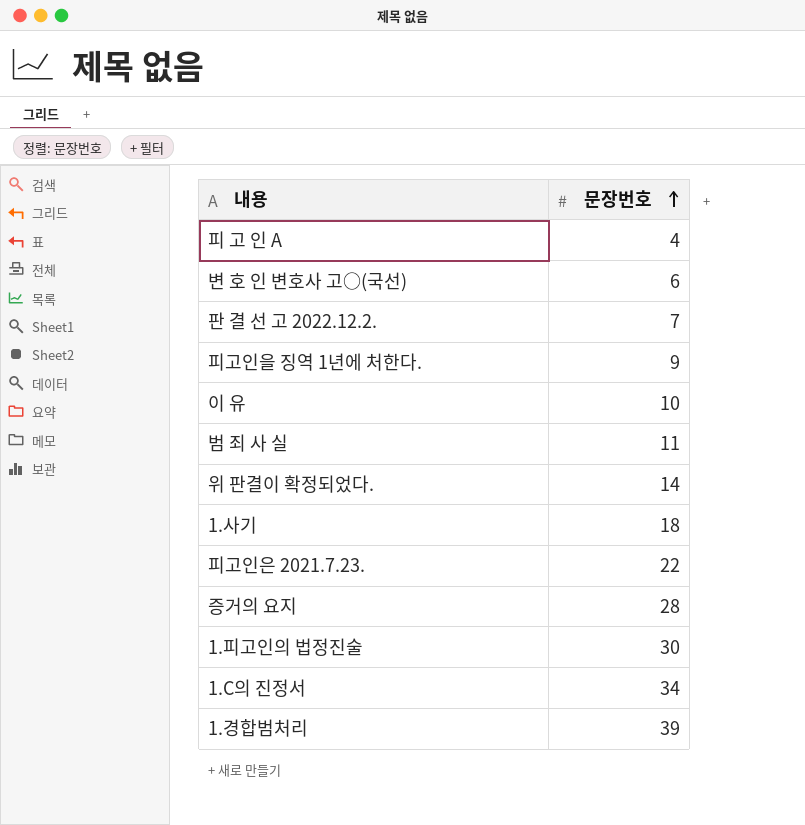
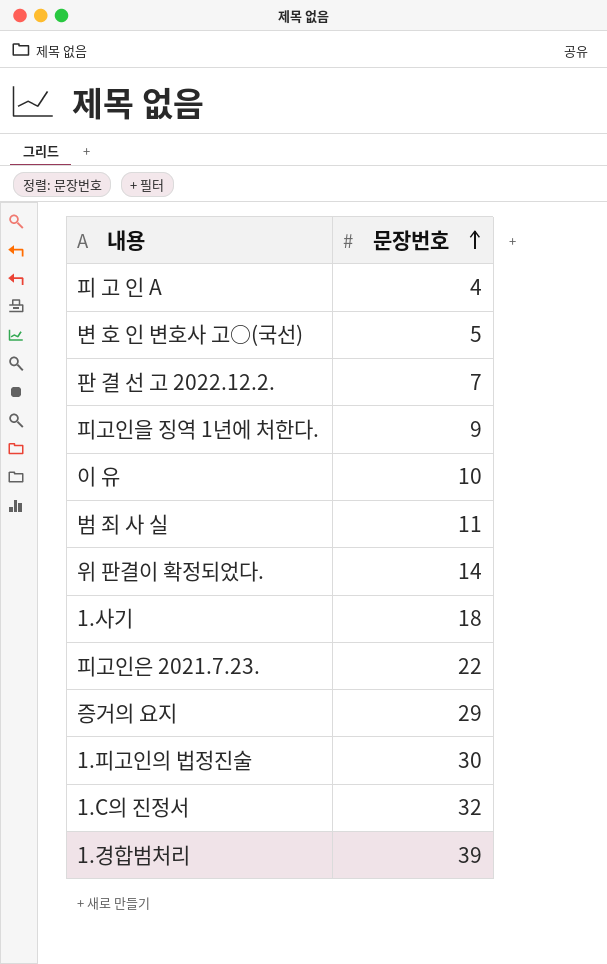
변 호 인 변호사 고○(국선) | 문장번호: 6 -> 5
증거의 요지 | 문장번호: 28 -> 29
1.C의 진정서 | 문장번호: 34 -> 32

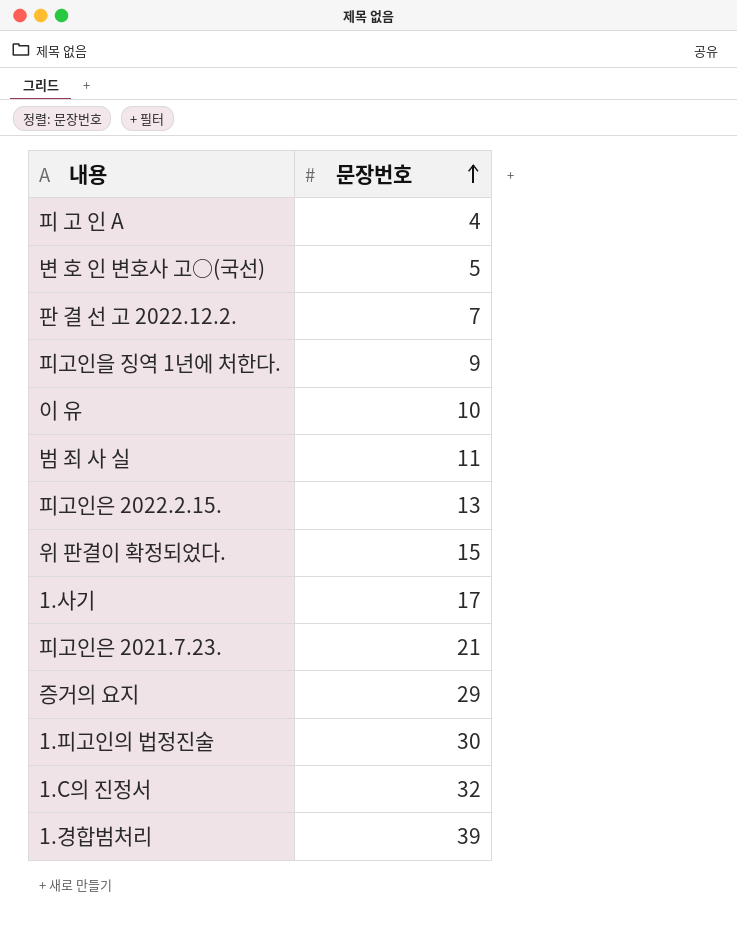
row 피고인은 2022.2.15.: none -> 13
위 판결이 확정되었다. | 문장번호: 14 -> 15
1.사기 | 문장번호: 18 -> 17
피고인은 2021.7.23. | 문장번호: 22 -> 21

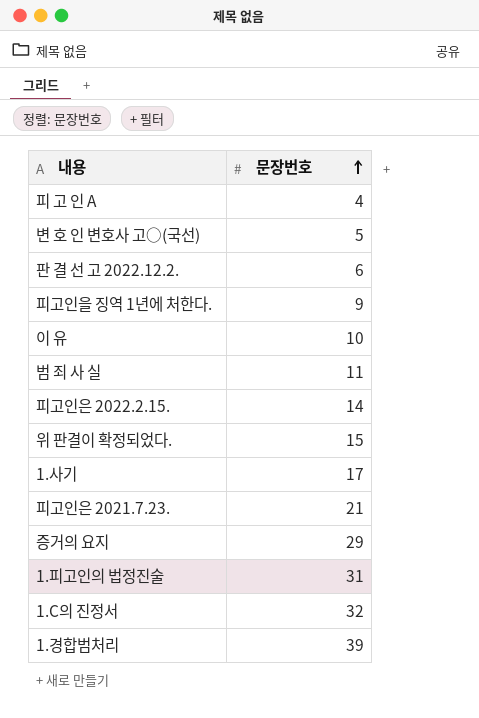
판 결 선 고 2022.12.2. | 문장번호: 7 -> 6
피고인은 2022.2.15. | 문장번호: 13 -> 14
1.피고인의 법정진술 | 문장번호: 30 -> 31

